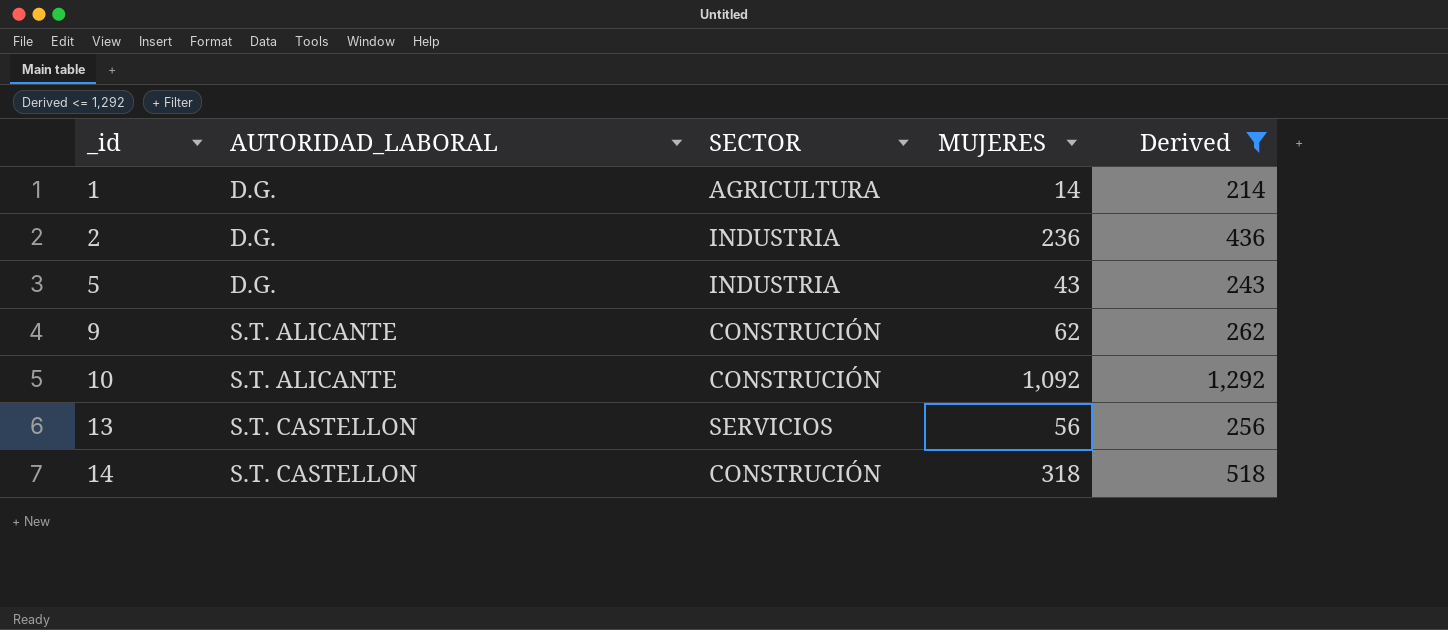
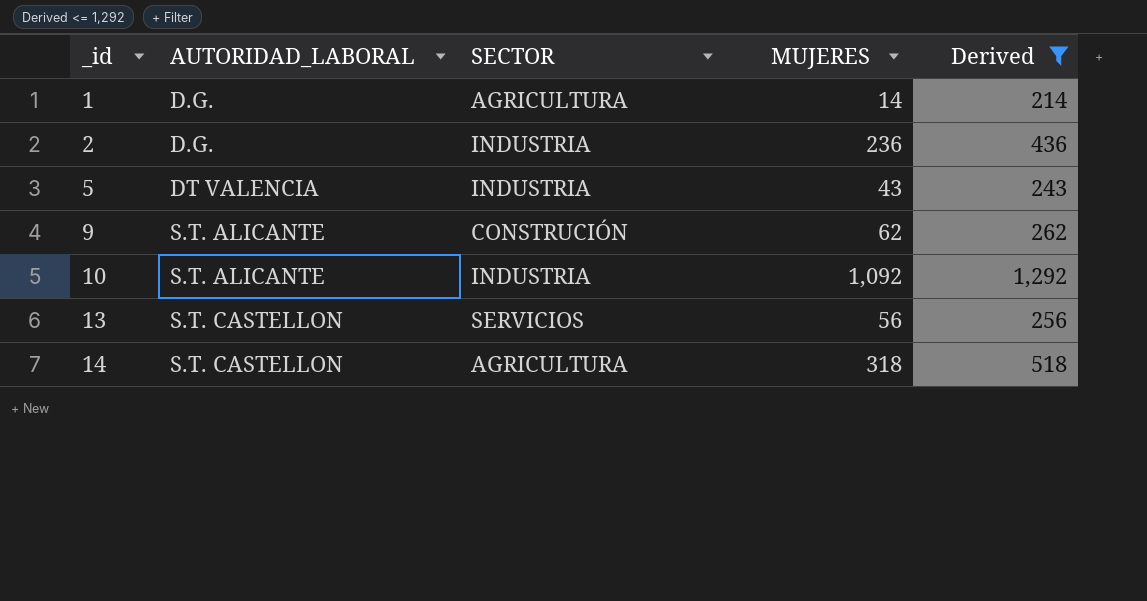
5 | AUTORIDAD_LABORAL: D.G. -> DT VALENCIA
10 | SECTOR: CONSTRUCIÓN -> INDUSTRIA
14 | SECTOR: CONSTRUCIÓN -> AGRICULTURA

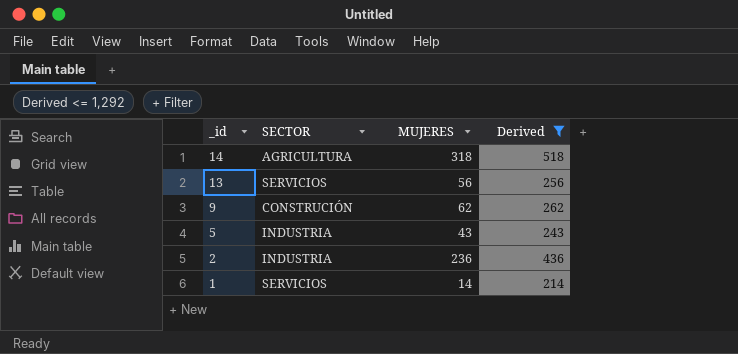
row order: _id ascending -> _id descending
column AUTORIDAD_LABORAL | position: 2 -> none
row 10: S.T. ALICANTE | INDUSTRIA | 1,092 | 1,292 -> none
1 | SECTOR: AGRICULTURA -> SERVICIOS

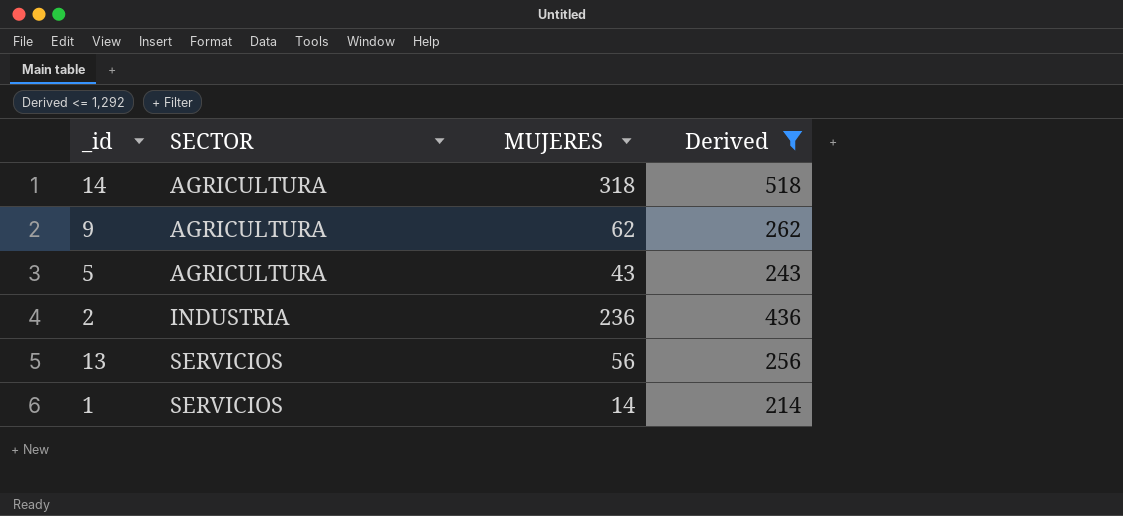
row order: _id descending -> SECTOR ascending
9 | SECTOR: CONSTRUCIÓN -> AGRICULTURA
5 | SECTOR: INDUSTRIA -> AGRICULTURA

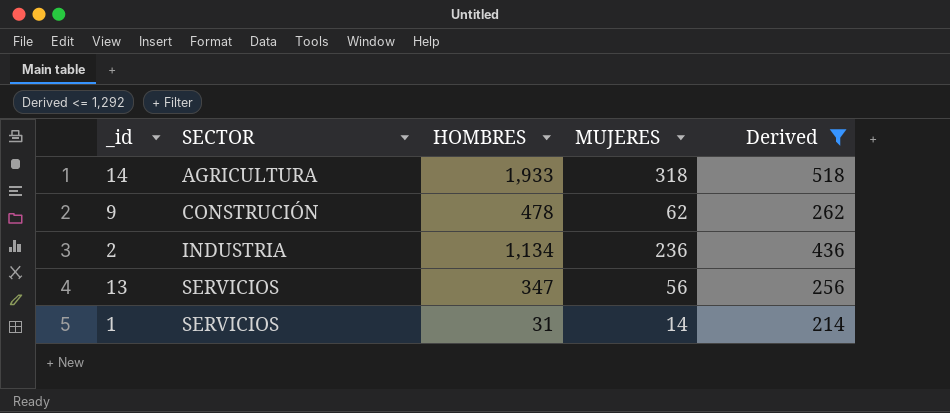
column HOMBRES | position: none -> 3
row 5: AGRICULTURA | 43 | 243 -> none
9 | SECTOR: AGRICULTURA -> CONSTRUCIÓN

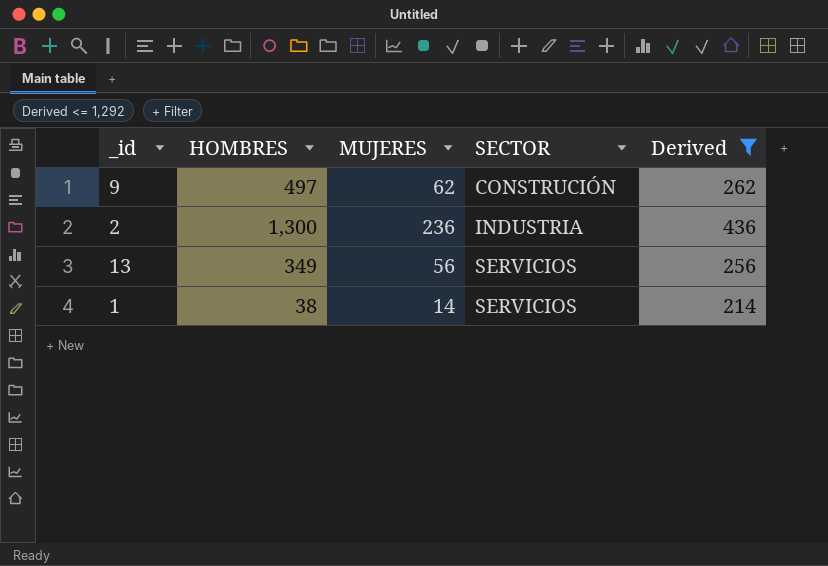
column SECTOR | position: 2 -> 4
row 14: AGRICULTURA | 1,933 | 318 | 518 -> none
9 | HOMBRES: 478 -> 497
2 | HOMBRES: 1,134 -> 1,300
13 | HOMBRES: 347 -> 349
1 | HOMBRES: 31 -> 38

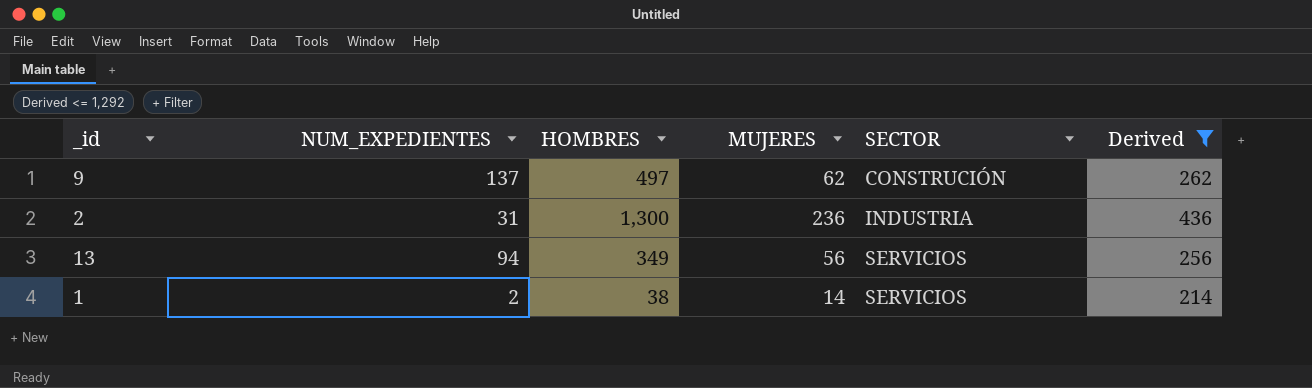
column NUM_EXPEDIENTES | position: none -> 2

